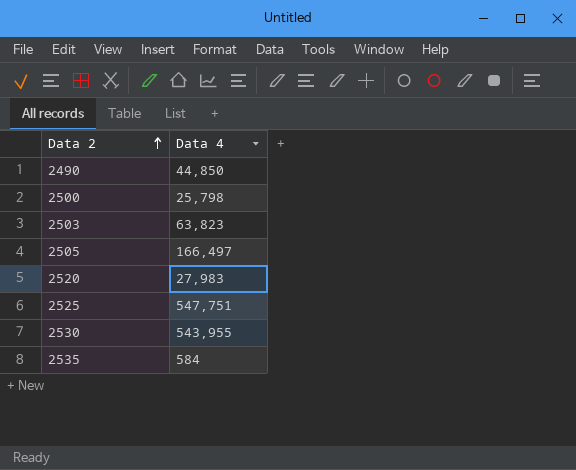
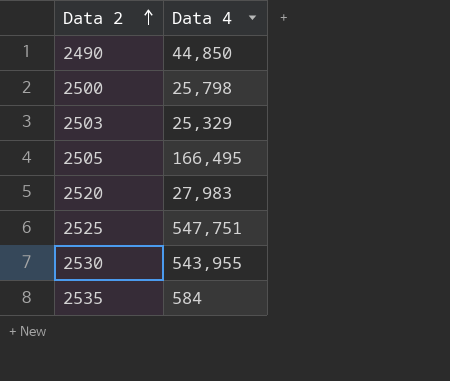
2503 | Data 4: 63,823 -> 25,329
2505 | Data 4: 166,497 -> 166,495

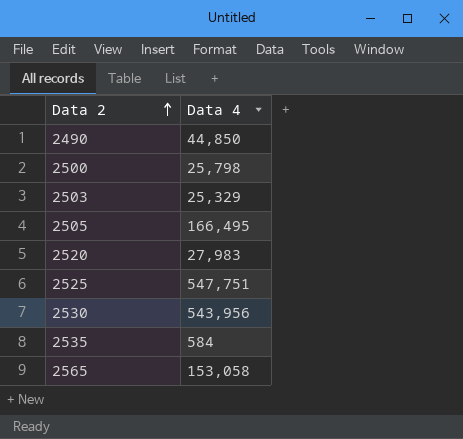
2530 | Data 4: 543,955 -> 543,956
row 2565: none -> 153,058

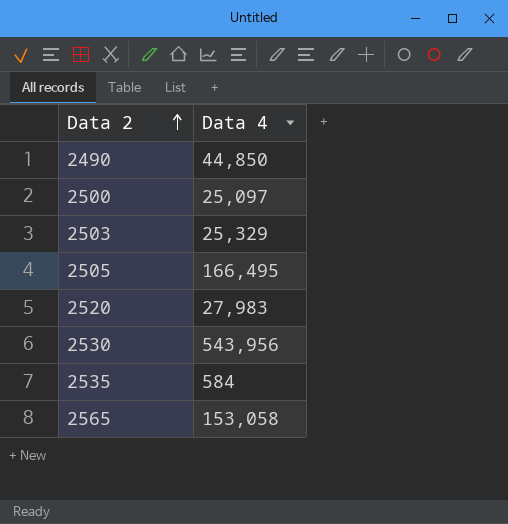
row 2525: 547,751 -> none
2500 | Data 4: 25,798 -> 25,097

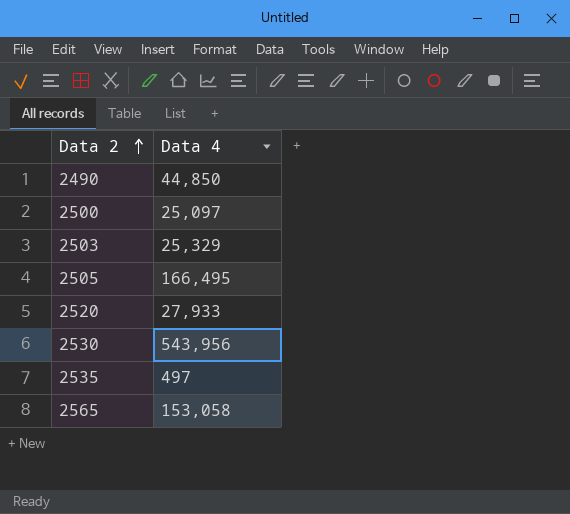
2520 | Data 4: 27,983 -> 27,933
2535 | Data 4: 584 -> 497

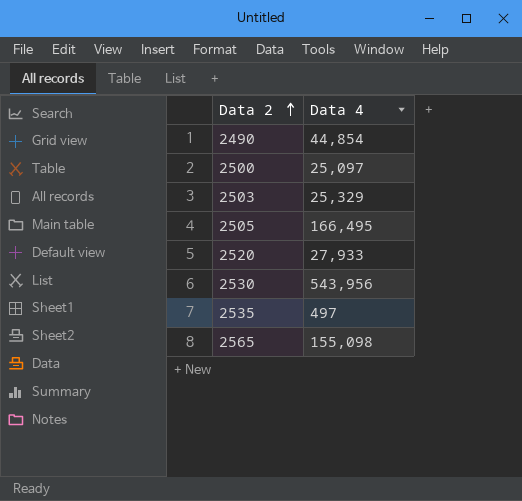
2490 | Data 4: 44,850 -> 44,854
2565 | Data 4: 153,058 -> 155,098

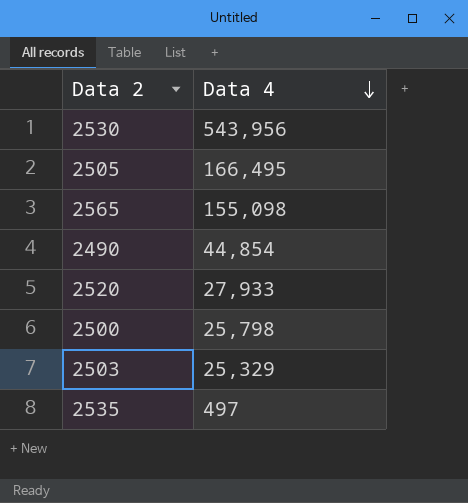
row order: Data 2 ascending -> Data 4 descending
2500 | Data 4: 25,097 -> 25,798

